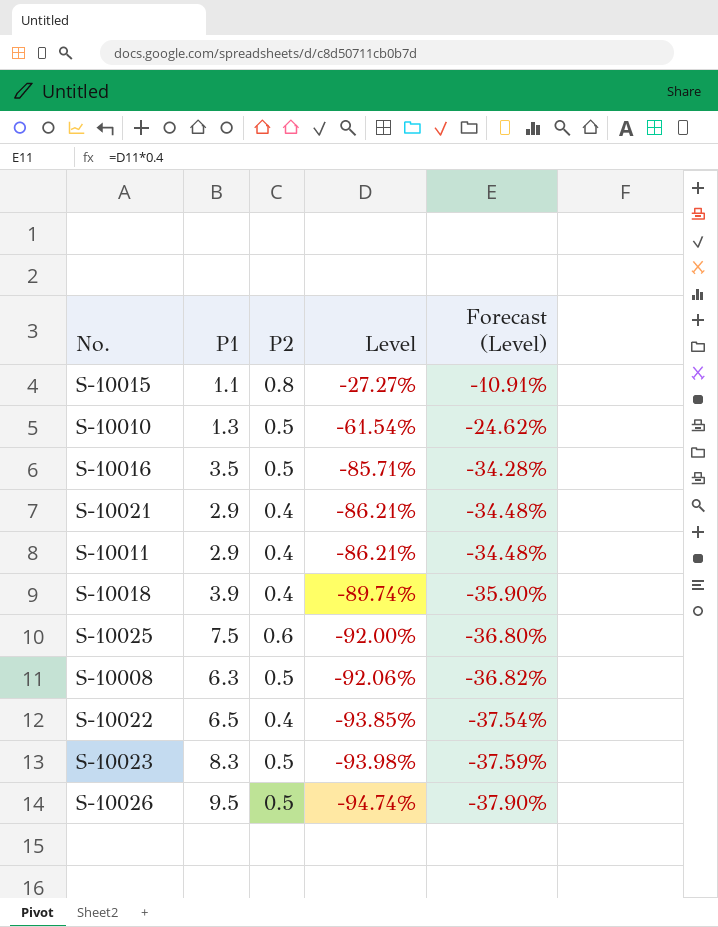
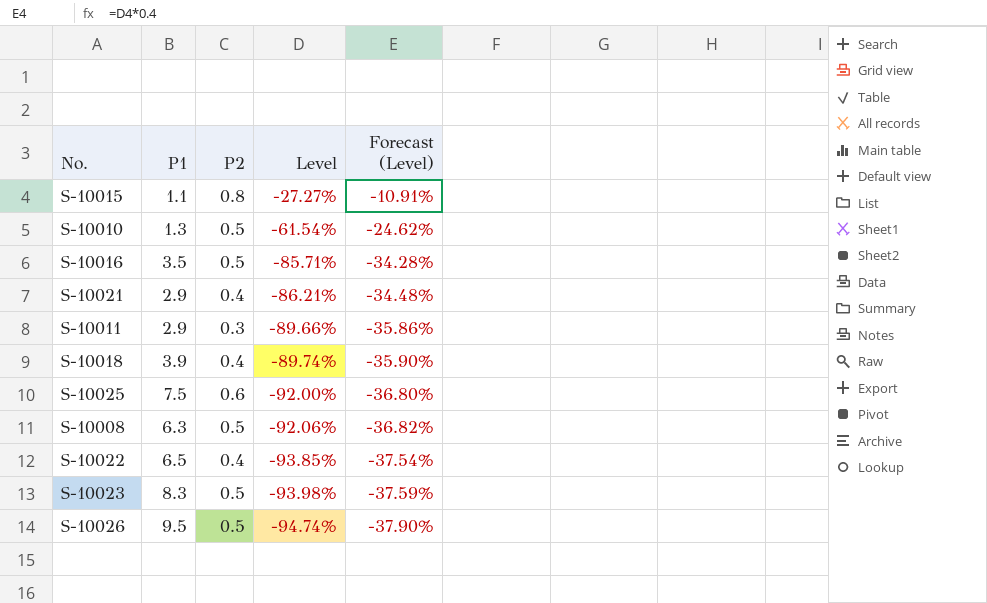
S-10011 | P2: 0.4 -> 0.3
S-10011 | Level: -86.21% -> -89.66%
S-10011 | Forecast (Level): -34.48% -> -35.86%

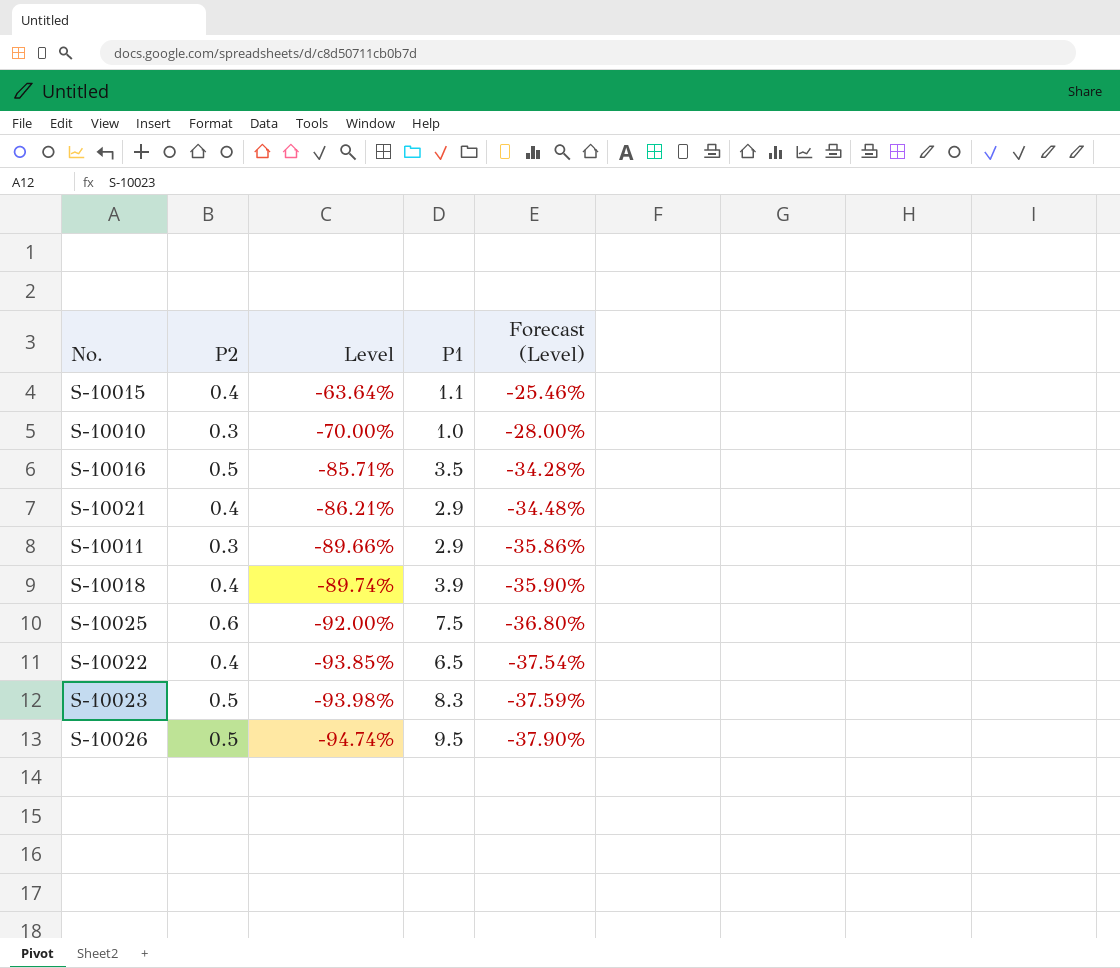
column P1 | position: 2 -> 4
row S-10008: 6.3 | 0.5 | -92.06% | -36.82% -> none
S-10015 | P2: 0.8 -> 0.4
S-10015 | Level: -27.27% -> -63.64%
S-10015 | Forecast (Level): -10.91% -> -25.46%
S-10010 | P2: 0.5 -> 0.3
S-10010 | Level: -61.54% -> -70.00%
S-10010 | P1: 1.3 -> 1.0
S-10010 | Forecast (Level): -24.62% -> -28.00%

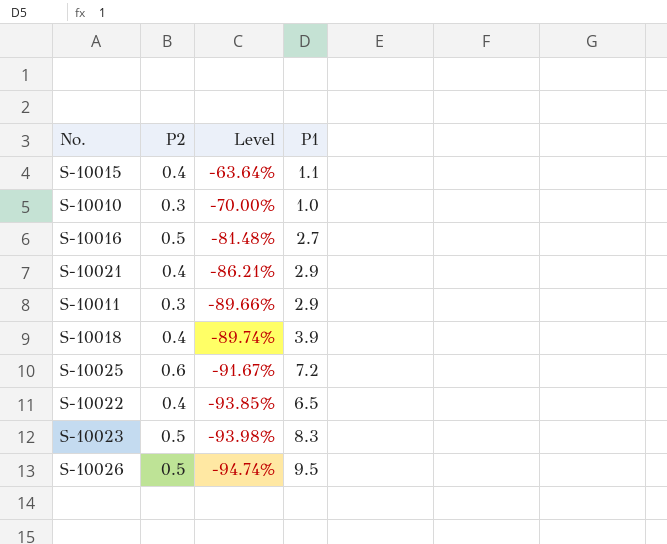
column Forecast (Level) | formula: [Level] * 0.4 -> none
S-10016 | Level: -85.71% -> -81.48%
S-10016 | P1: 3.5 -> 2.7
S-10025 | Level: -92.00% -> -91.67%
S-10025 | P1: 7.5 -> 7.2

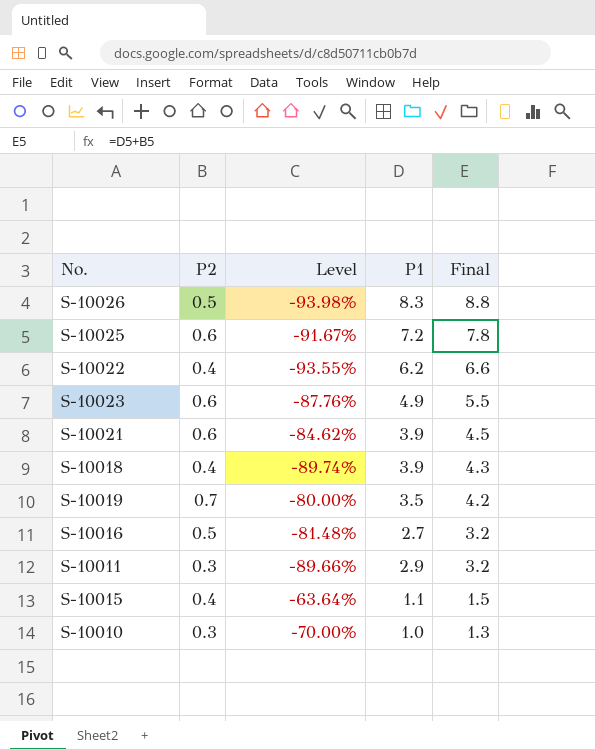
row order: Level descending -> Final descending
column Final | formula: none -> [P2] + [P1]
S-10026 | Level: -94.74% -> -93.98%
S-10026 | P1: 9.5 -> 8.3
S-10022 | Level: -93.85% -> -93.55%
S-10022 | P1: 6.5 -> 6.2
S-10023 | P2: 0.5 -> 0.6
S-10023 | Level: -93.98% -> -87.76%
S-10023 | P1: 8.3 -> 4.9
S-10021 | P2: 0.4 -> 0.6
S-10021 | Level: -86.21% -> -84.62%
S-10021 | P1: 2.9 -> 3.9
row S-10019: none -> 0.7 | -80.00% | 3.5 | 4.2

